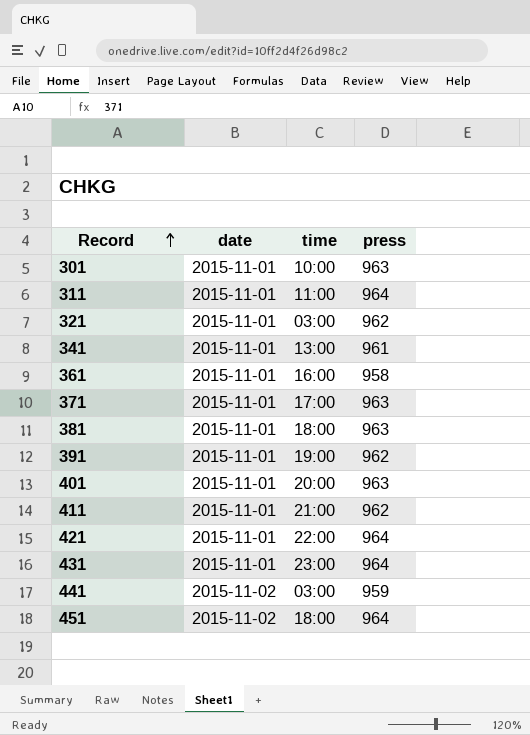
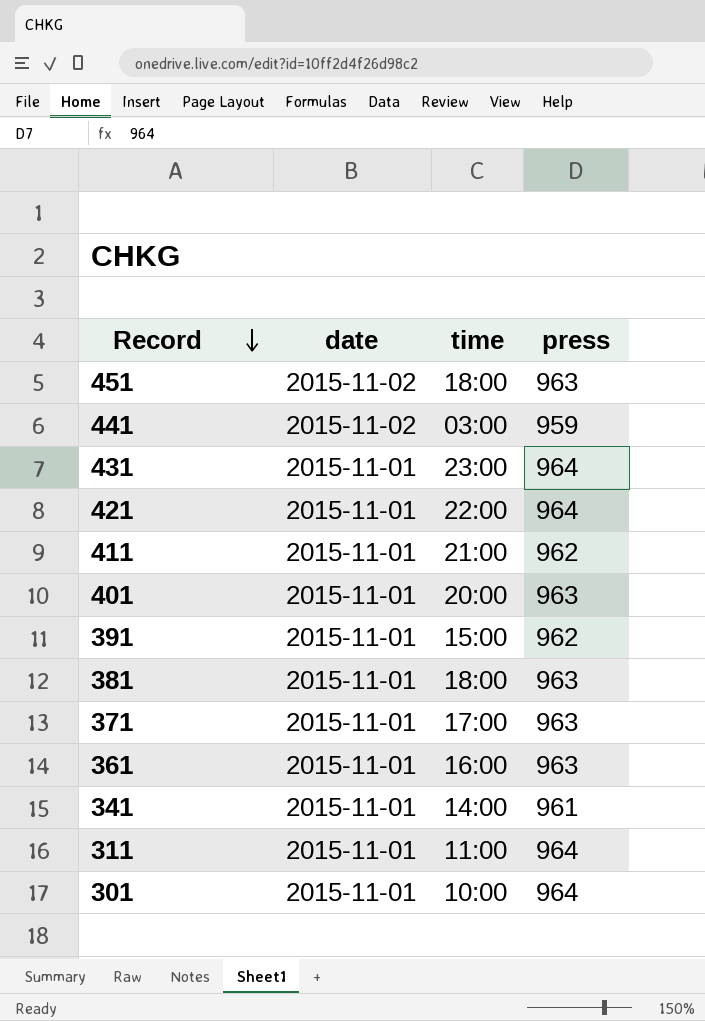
row order: Record ascending -> Record descending
row 321: 2015-11-01 | 03:00 | 962 -> none
451 | press: 964 -> 963
391 | time: 19:00 -> 15:00
361 | press: 958 -> 963
341 | time: 13:00 -> 14:00
301 | press: 963 -> 964

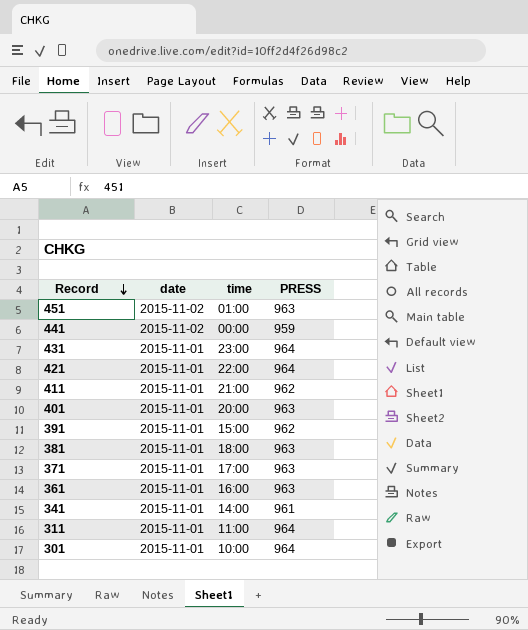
column name: press -> PRESS
451 | time: 18:00 -> 01:00
441 | time: 03:00 -> 00:00

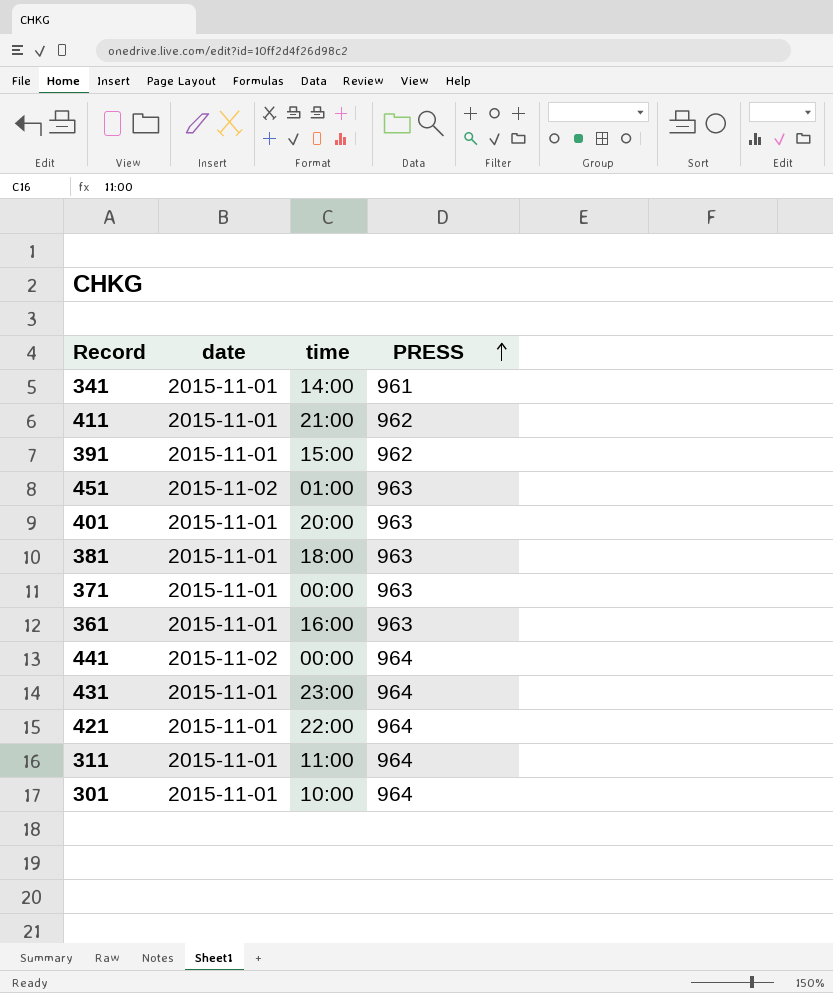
row order: Record descending -> PRESS ascending
371 | time: 17:00 -> 00:00
441 | PRESS: 959 -> 964

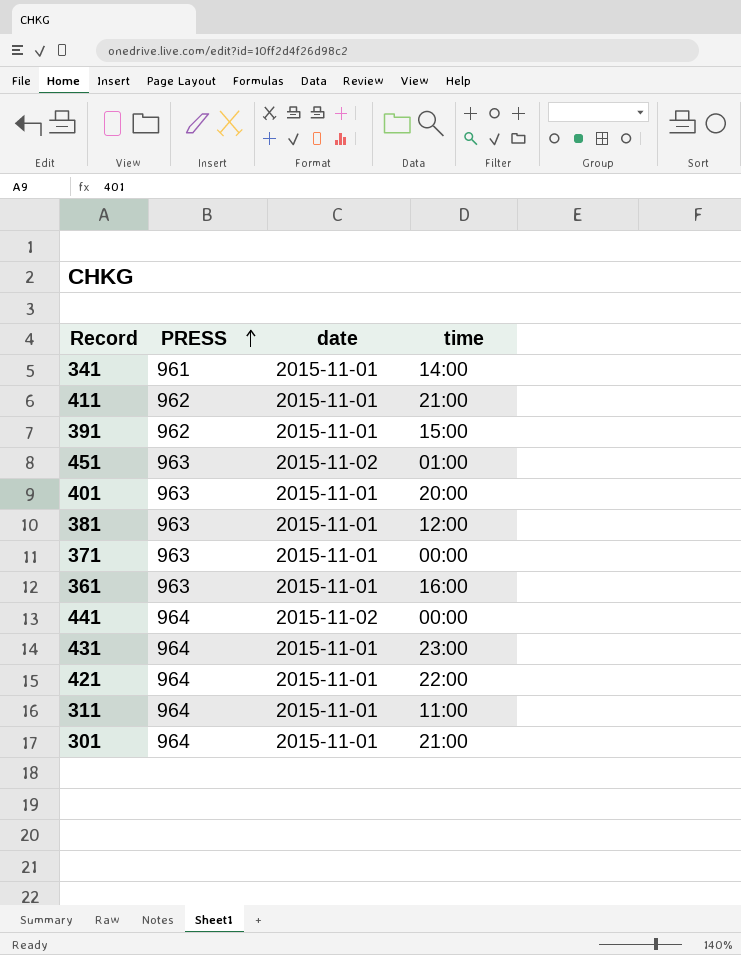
column PRESS | position: 4 -> 2
381 | time: 18:00 -> 12:00
301 | time: 10:00 -> 21:00

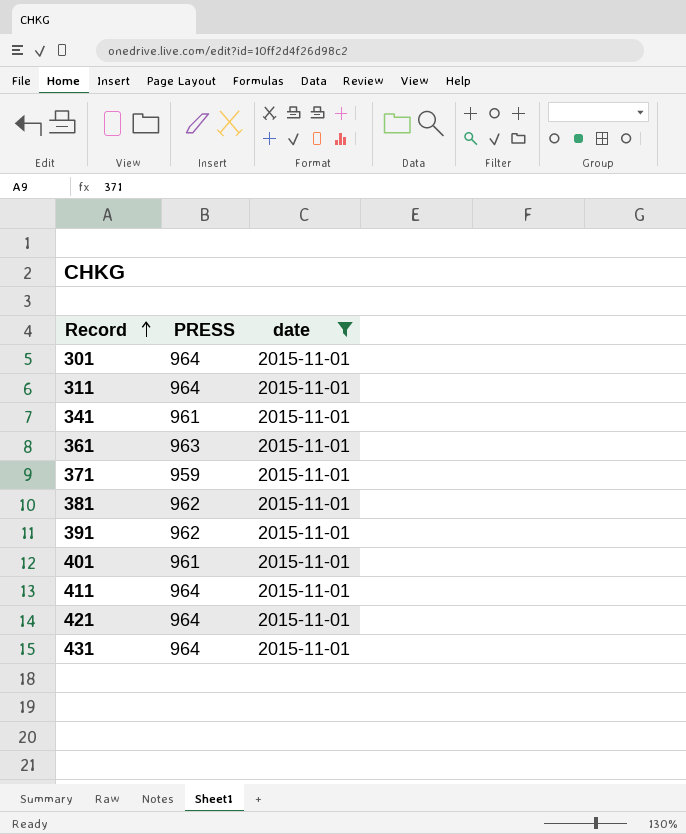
filter: none -> date = 2015-11-01
row order: PRESS ascending -> Record ascending
column time | position: 4 -> none
371 | PRESS: 963 -> 959
381 | PRESS: 963 -> 962
401 | PRESS: 963 -> 961
411 | PRESS: 962 -> 964

